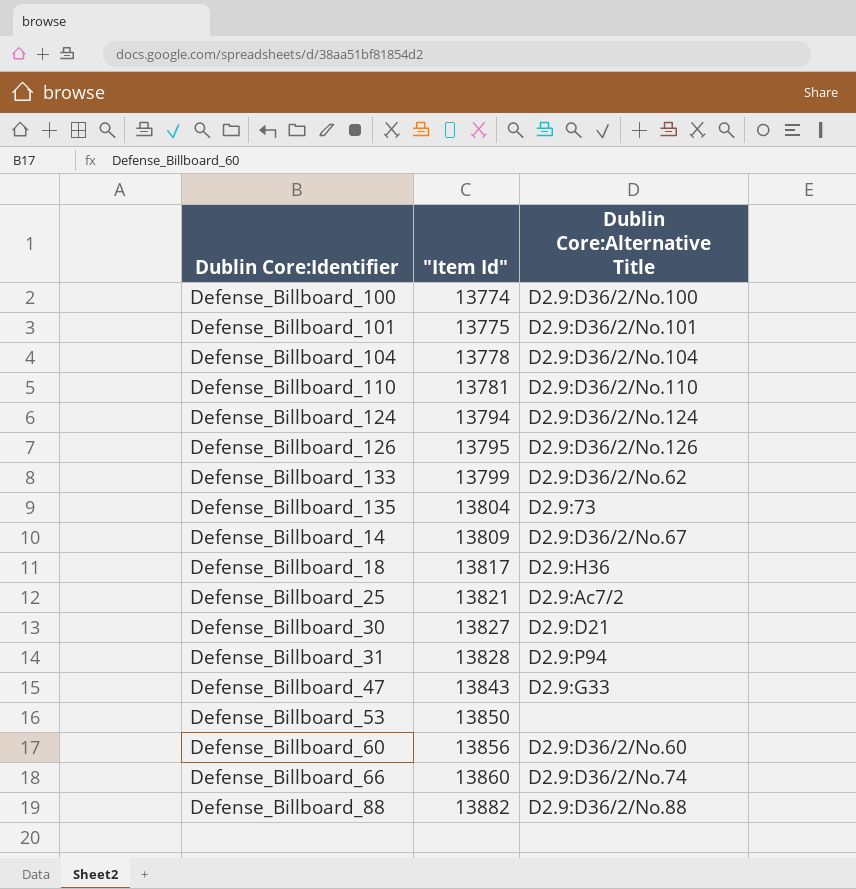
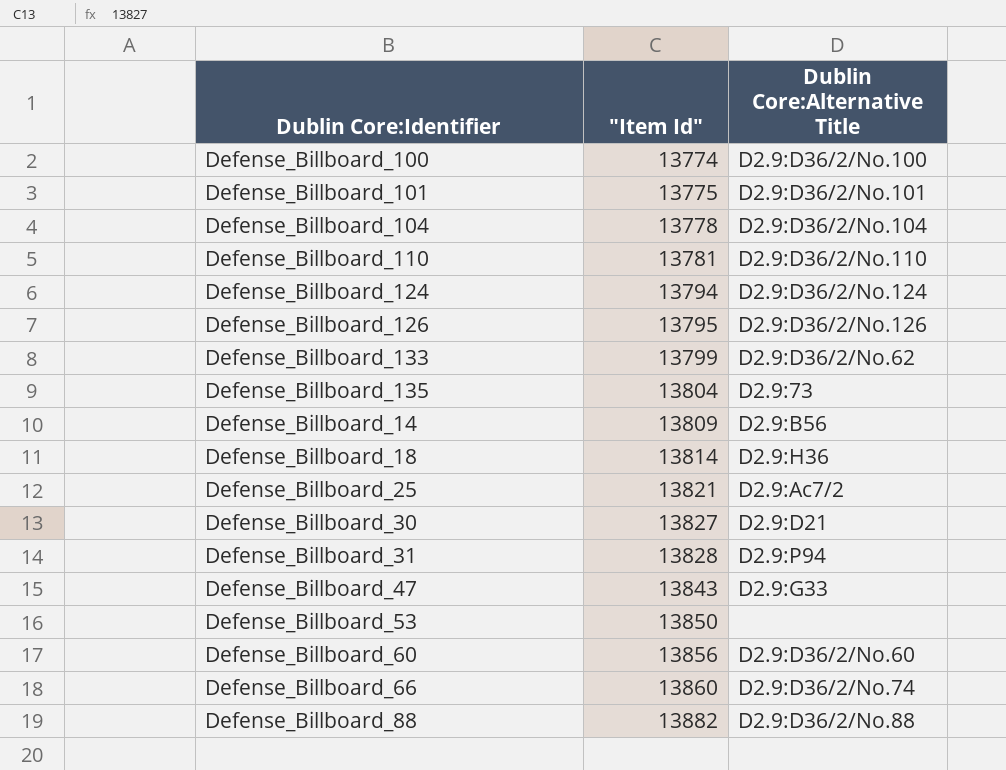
Defense_Billboard_14 | Dublin Core:Alternative Title: D2.9:D36/2/No.67 -> D2.9:B56
Defense_Billboard_18 | "Item Id": 13817 -> 13814

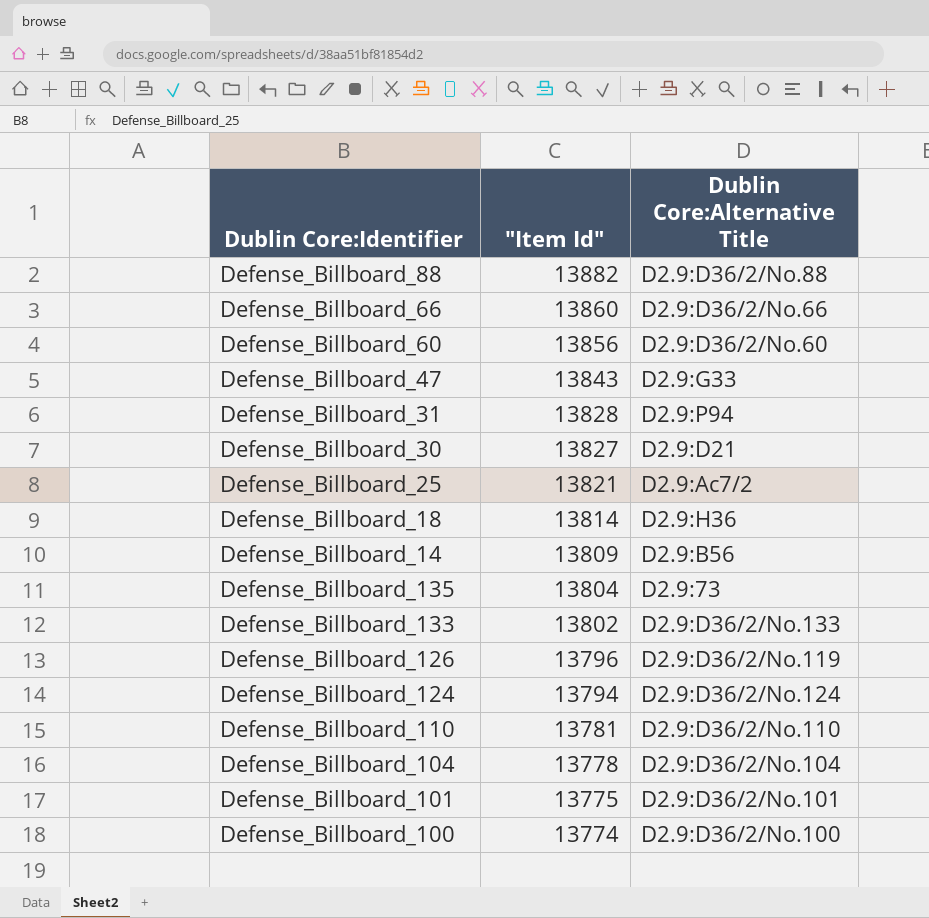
row order: "Item Id" ascending -> "Item Id" descending
row Defense_Billboard_53: 13850 | none -> none
Defense_Billboard_66 | Dublin Core:Alternative Title: D2.9:D36/2/No.74 -> D2.9:D36/2/No.66
Defense_Billboard_133 | "Item Id": 13799 -> 13802
Defense_Billboard_133 | Dublin Core:Alternative Title: D2.9:D36/2/No.62 -> D2.9:D36/2/No.133
Defense_Billboard_126 | "Item Id": 13795 -> 13796
Defense_Billboard_126 | Dublin Core:Alternative Title: D2.9:D36/2/No.126 -> D2.9:D36/2/No.119

